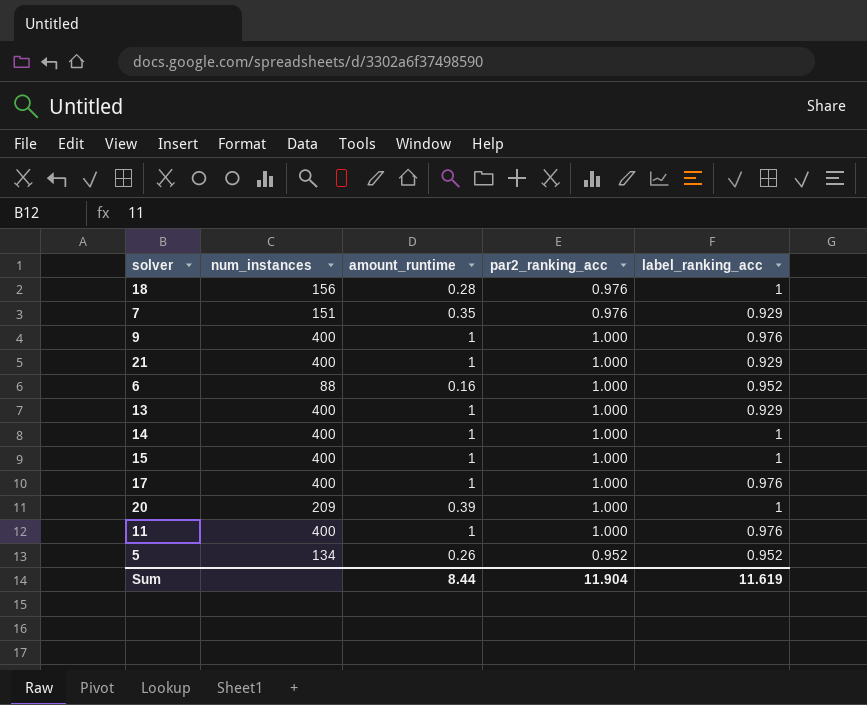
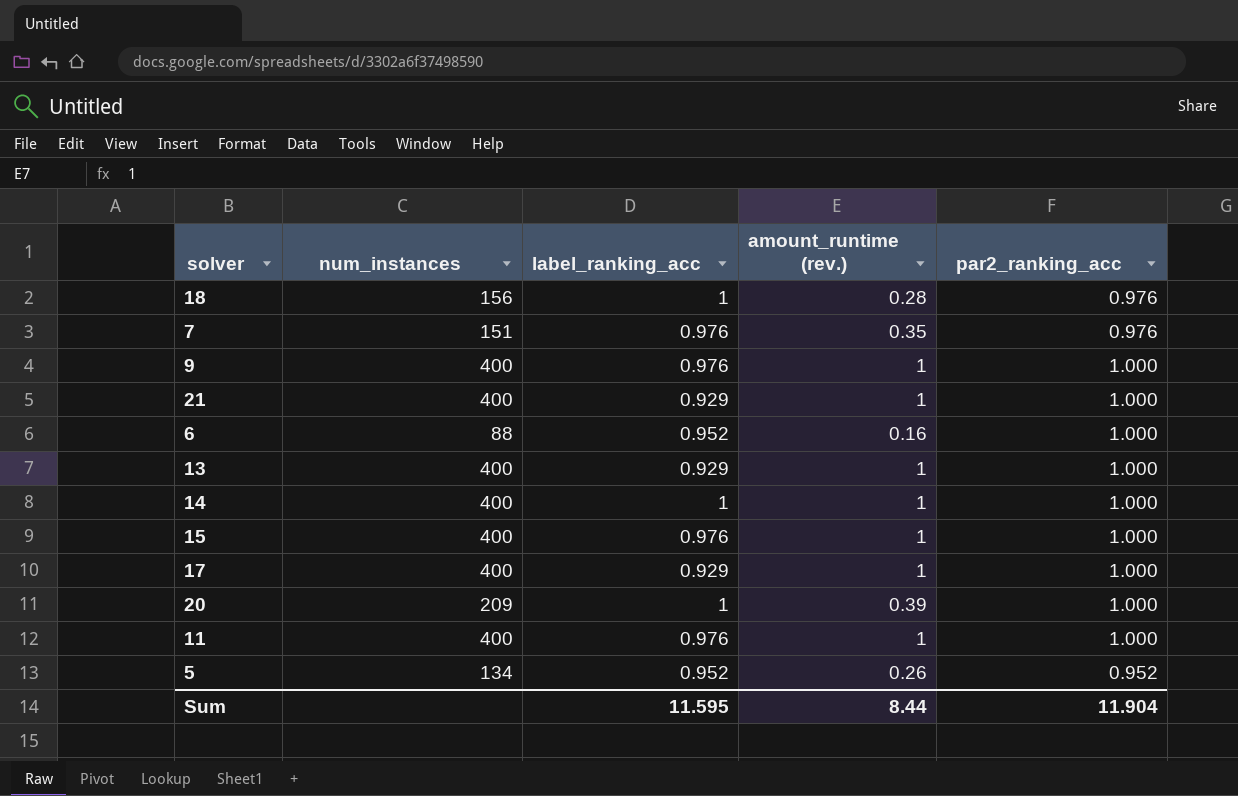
column label_ranking_acc | position: 5 -> 3
column name: amount_runtime -> amount_runtime (rev.)
7 | label_ranking_acc: 0.929 -> 0.976
15 | label_ranking_acc: 1 -> 0.976
17 | label_ranking_acc: 0.976 -> 0.929
Sum | label_ranking_acc: 11.619 -> 11.595

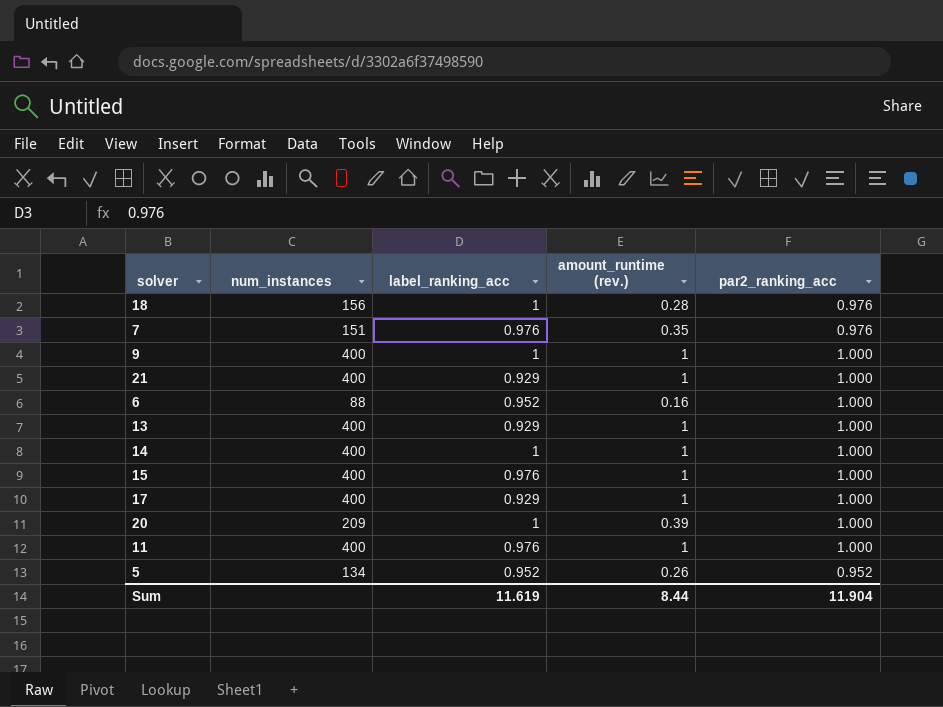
9 | label_ranking_acc: 0.976 -> 1
Sum | label_ranking_acc: 11.595 -> 11.619

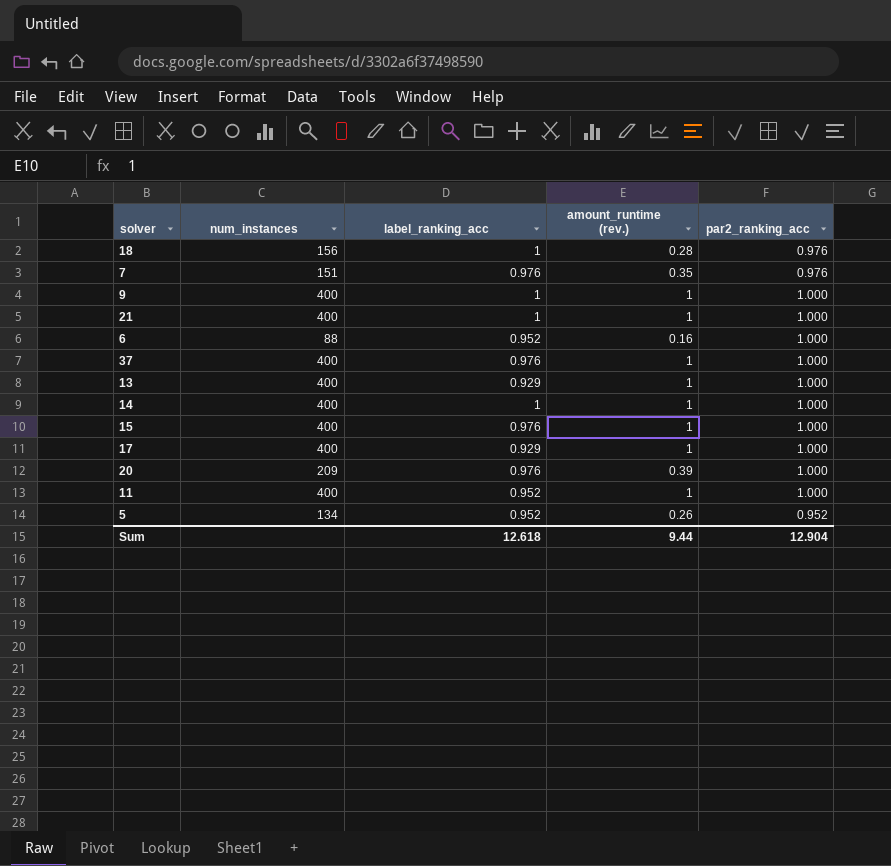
21 | label_ranking_acc: 0.929 -> 1
row 37: none -> 400 | 0.976 | 1 | 1.000
20 | label_ranking_acc: 1 -> 0.976
11 | label_ranking_acc: 0.976 -> 0.952
Sum | label_ranking_acc: 11.619 -> 12.618
Sum | amount_runtime (rev.): 8.44 -> 9.44
Sum | par2_ranking_acc: 11.904 -> 12.904

